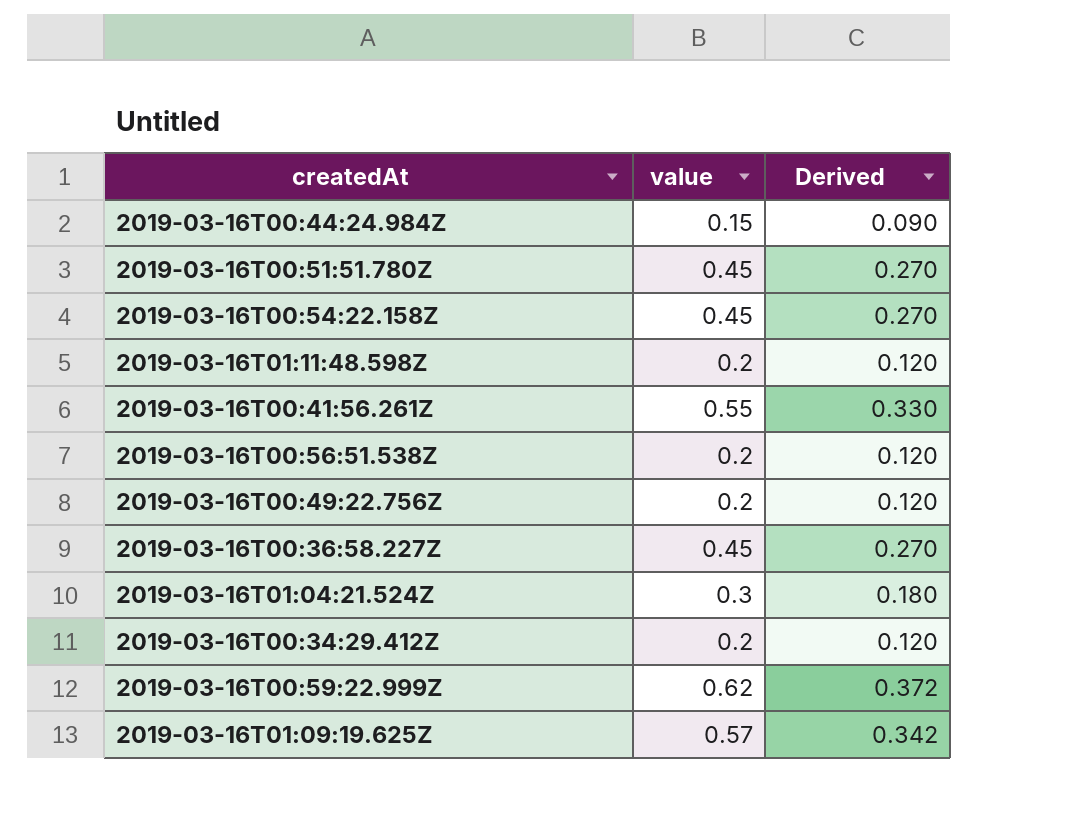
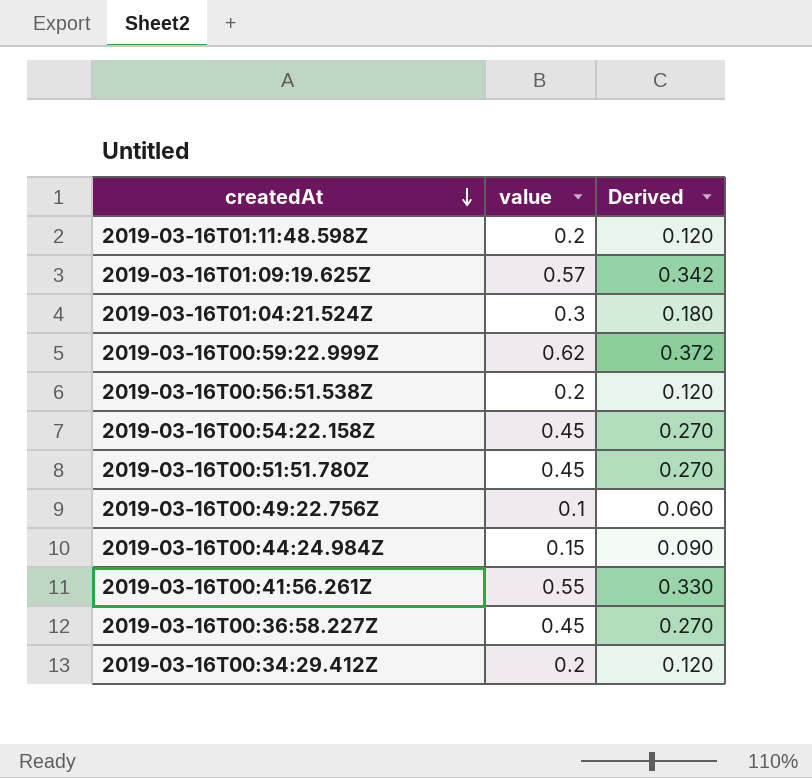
row order: none -> createdAt descending
2019-03-16T00:49:22.756Z | value: 0.2 -> 0.1
2019-03-16T00:49:22.756Z | Derived: 0.120 -> 0.060

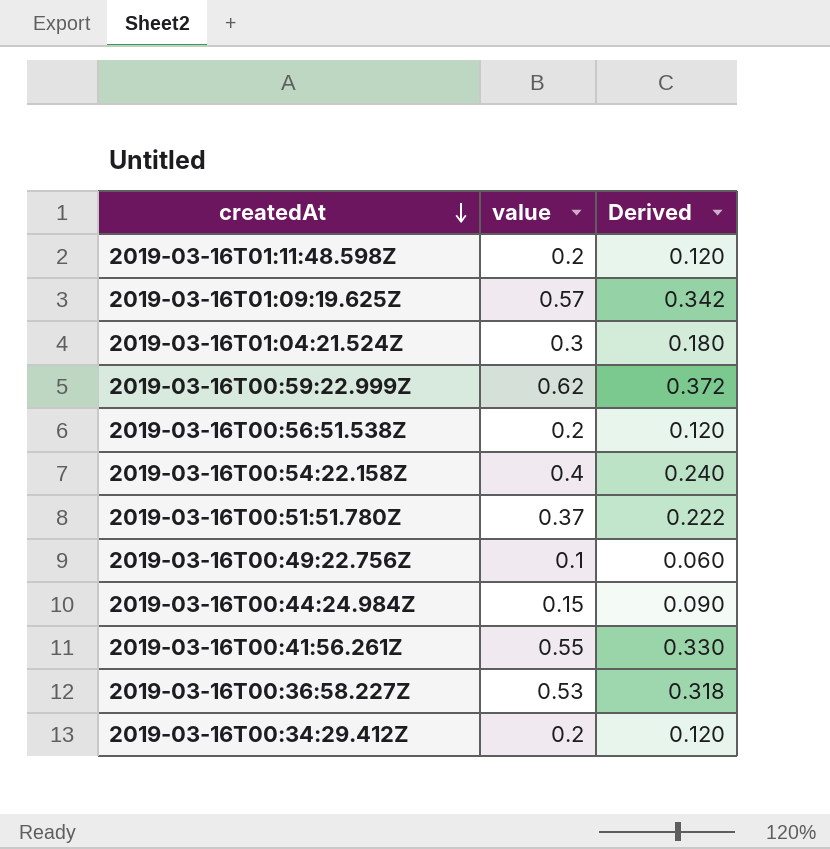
2019-03-16T00:54:22.158Z | value: 0.45 -> 0.4
2019-03-16T00:54:22.158Z | Derived: 0.270 -> 0.240
2019-03-16T00:51:51.780Z | value: 0.45 -> 0.37
2019-03-16T00:51:51.780Z | Derived: 0.270 -> 0.222
2019-03-16T00:36:58.227Z | value: 0.45 -> 0.53
2019-03-16T00:36:58.227Z | Derived: 0.270 -> 0.318

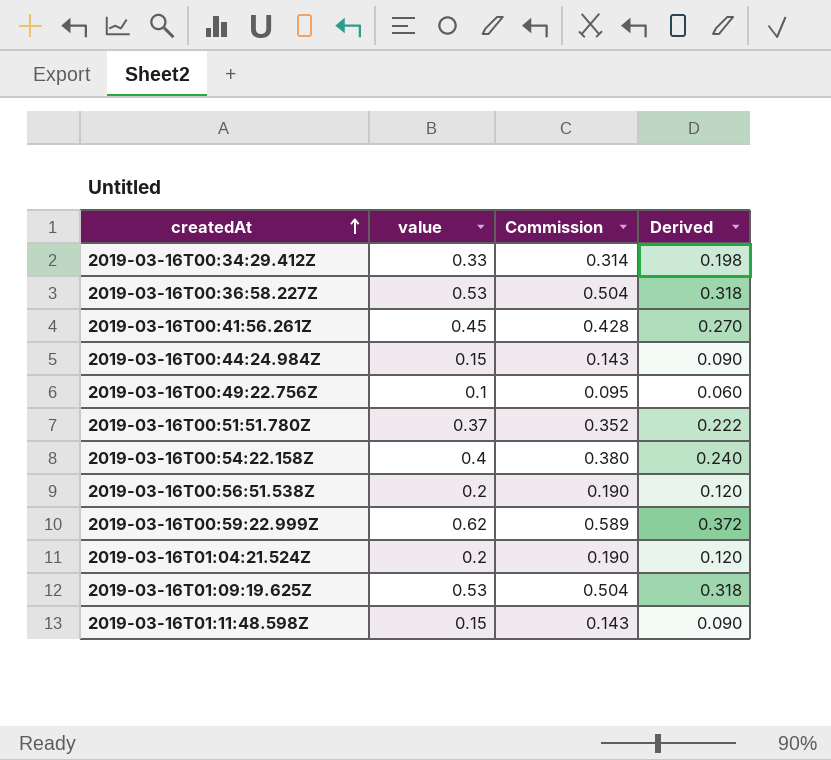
row order: createdAt descending -> createdAt ascending
column Commission | formula: none -> [value] * 0.95
2019-03-16T00:34:29.412Z | value: 0.2 -> 0.33
2019-03-16T00:34:29.412Z | Derived: 0.120 -> 0.198
2019-03-16T00:41:56.261Z | value: 0.55 -> 0.45
2019-03-16T00:41:56.261Z | Derived: 0.330 -> 0.270
2019-03-16T01:04:21.524Z | value: 0.3 -> 0.2
2019-03-16T01:04:21.524Z | Derived: 0.180 -> 0.120
2019-03-16T01:09:19.625Z | value: 0.57 -> 0.53
2019-03-16T01:09:19.625Z | Derived: 0.342 -> 0.318
2019-03-16T01:11:48.598Z | value: 0.2 -> 0.15
2019-03-16T01:11:48.598Z | Derived: 0.120 -> 0.090

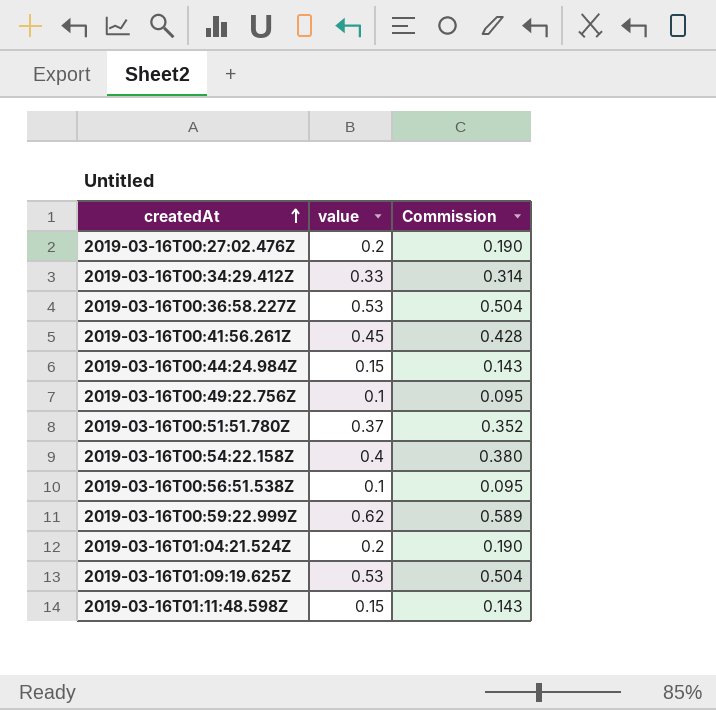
column Derived | formula: [value] * 0.6 -> none
row 2019-03-16T00:27:02.476Z: none -> 0.2 | 0.190
2019-03-16T00:56:51.538Z | value: 0.2 -> 0.1
2019-03-16T00:56:51.538Z | Commission: 0.190 -> 0.095

